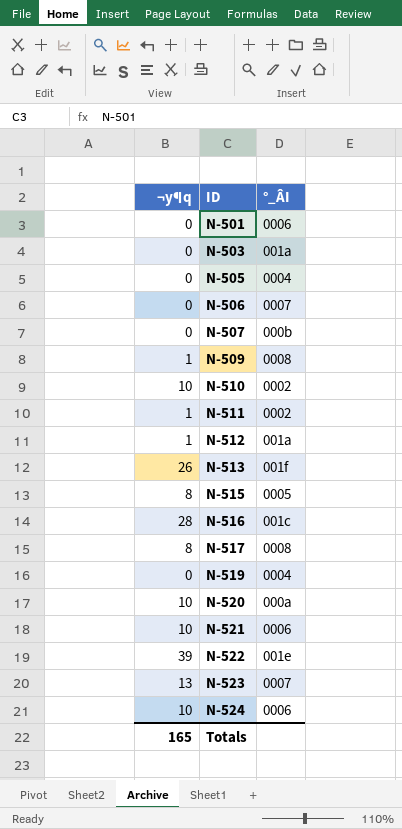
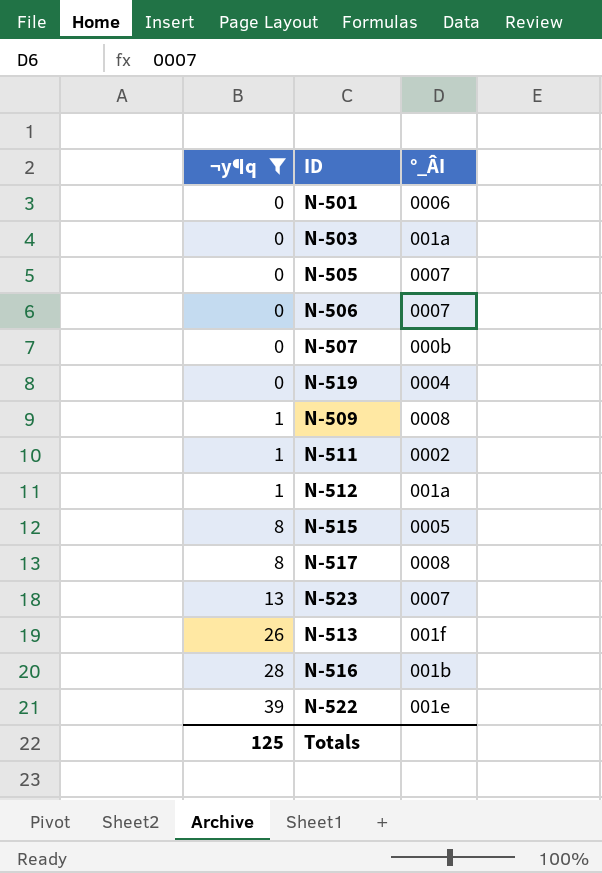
filter: none -> ¬y¶q != 10
row order: ID ascending -> ¬y¶q ascending
N-505 | °_ÂI: 0004 -> 0007
N-516 | °_ÂI: 001c -> 001b
Totals | ¬y¶q: 165 -> 125

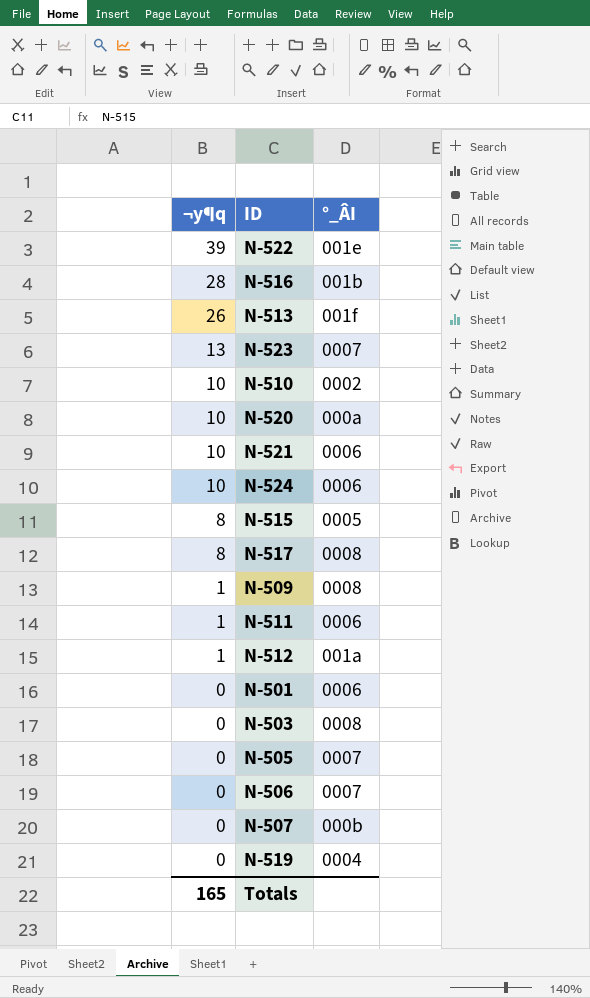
filter: ¬y¶q != 10 -> none
row order: ¬y¶q ascending -> ¬y¶q descending
N-511 | °_ÂI: 0002 -> 0006
N-503 | °_ÂI: 001a -> 0008
Totals | ¬y¶q: 125 -> 165

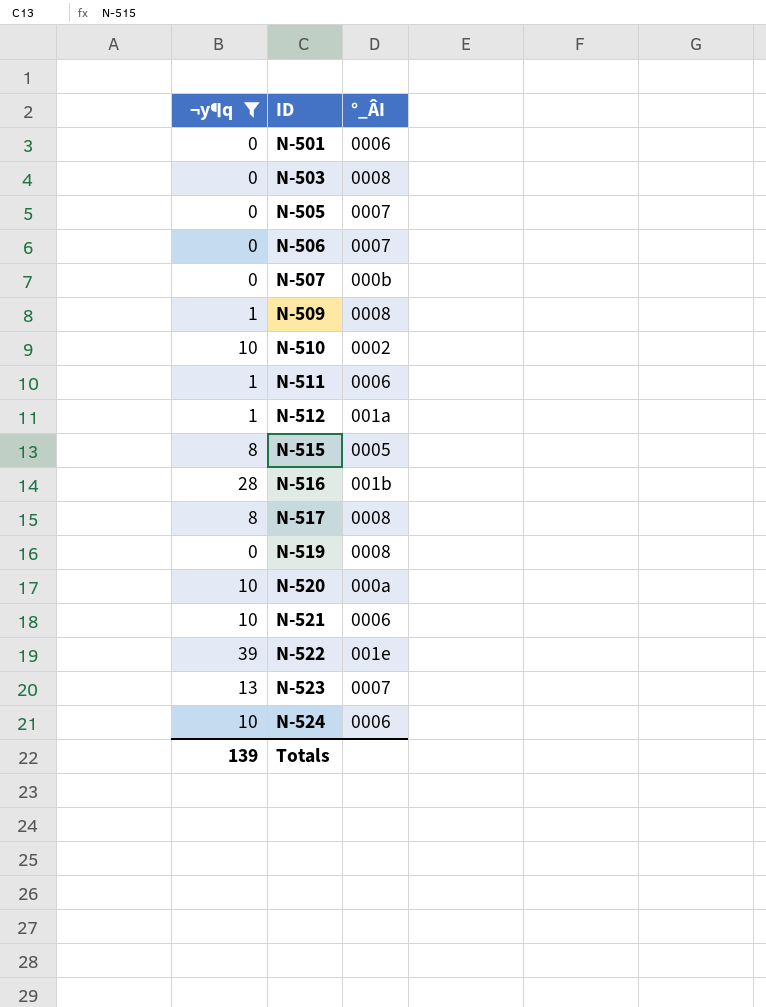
filter: none -> ¬y¶q != 26
row order: ¬y¶q descending -> ID ascending
N-519 | °_ÂI: 0004 -> 0008
Totals | ¬y¶q: 165 -> 139

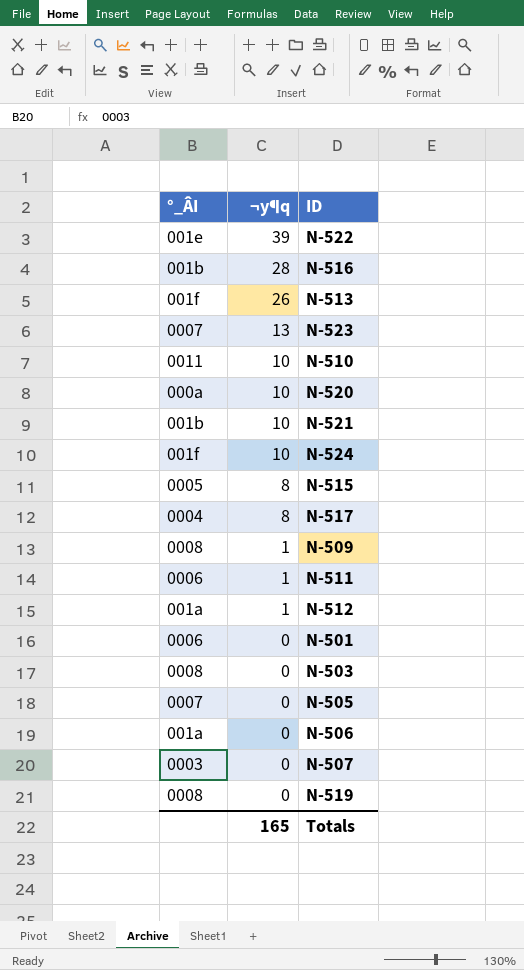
filter: ¬y¶q != 26 -> none
row order: ID ascending -> ¬y¶q descending
column °_ÂI | position: 3 -> 1
N-510 | °_ÂI: 0002 -> 0011
N-521 | °_ÂI: 0006 -> 001b
N-524 | °_ÂI: 0006 -> 001f
N-517 | °_ÂI: 0008 -> 0004
N-506 | °_ÂI: 0007 -> 001a
N-507 | °_ÂI: 000b -> 0003
Totals | ¬y¶q: 139 -> 165

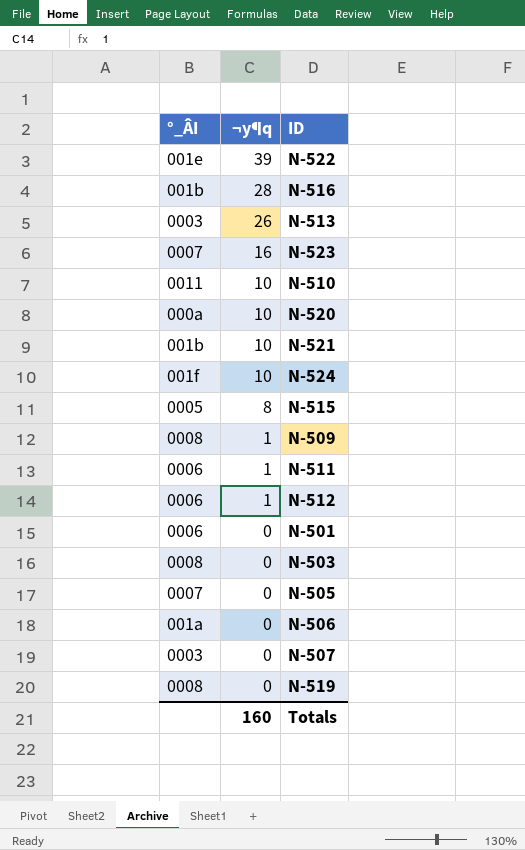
row N-517: 0004 | 8 -> none
N-513 | °_ÂI: 001f -> 0003
N-523 | ¬y¶q: 13 -> 16
N-512 | °_ÂI: 001a -> 0006
Totals | ¬y¶q: 165 -> 160

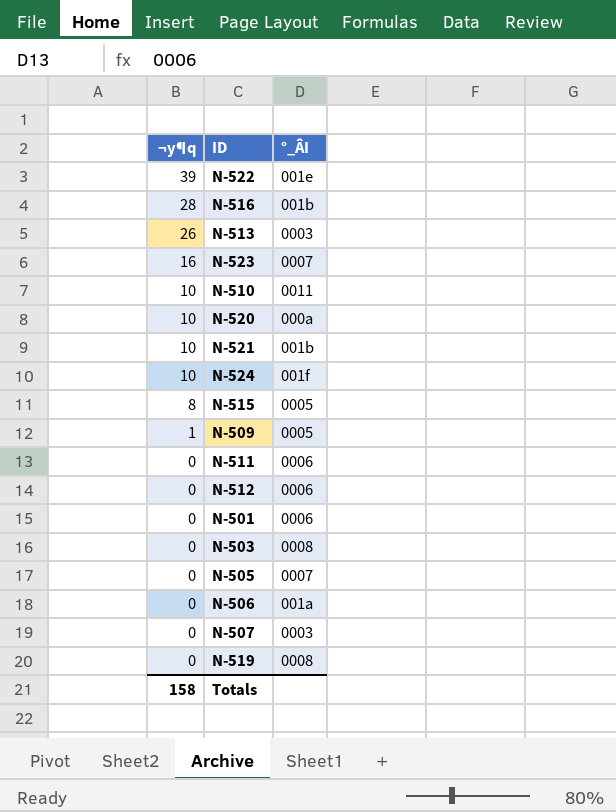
column °_ÂI | position: 1 -> 3
N-509 | °_ÂI: 0008 -> 0005
N-511 | ¬y¶q: 1 -> 0
N-512 | ¬y¶q: 1 -> 0
Totals | ¬y¶q: 160 -> 158

